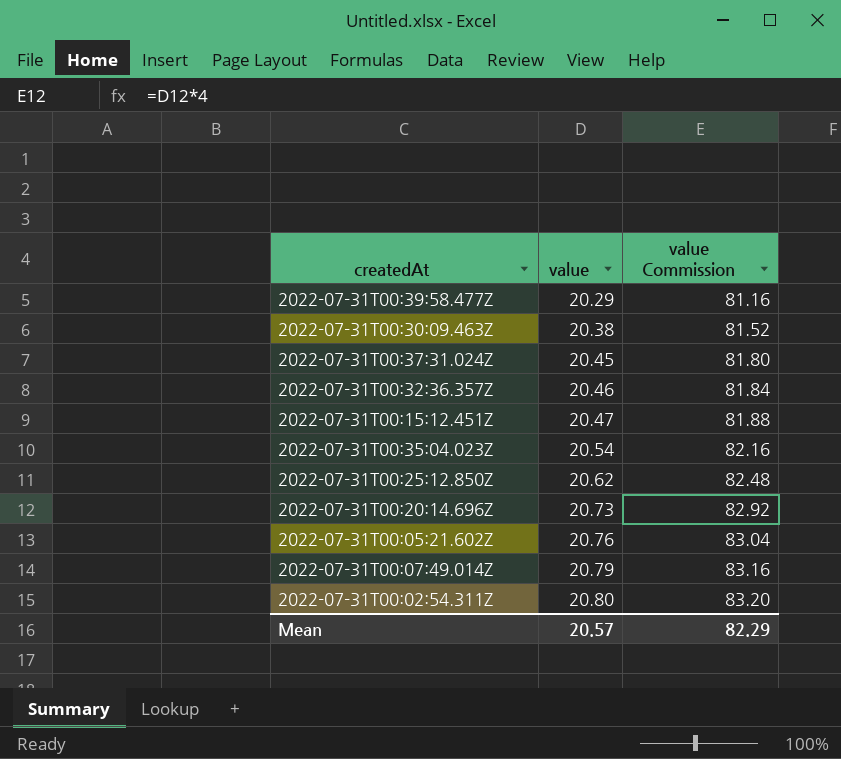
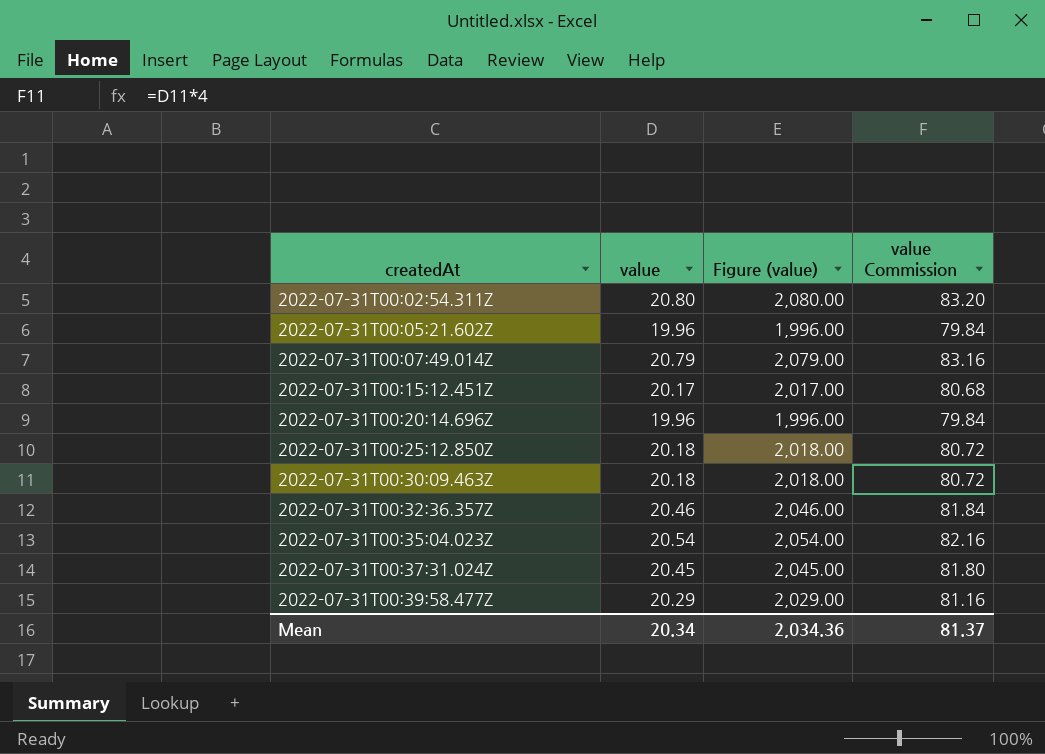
row order: value ascending -> createdAt ascending
column Figure (value) | formula: none -> [value] * 100
2022-07-31T00:05:21.602Z | value: 20.76 -> 19.96
2022-07-31T00:05:21.602Z | value Commission: 83.04 -> 79.84
2022-07-31T00:15:12.451Z | value: 20.47 -> 20.17
2022-07-31T00:15:12.451Z | value Commission: 81.88 -> 80.68
2022-07-31T00:20:14.696Z | value: 20.73 -> 19.96
2022-07-31T00:20:14.696Z | value Commission: 82.92 -> 79.84
2022-07-31T00:25:12.850Z | value: 20.62 -> 20.18
2022-07-31T00:25:12.850Z | value Commission: 82.48 -> 80.72
2022-07-31T00:30:09.463Z | value: 20.38 -> 20.18
2022-07-31T00:30:09.463Z | value Commission: 81.52 -> 80.72
Mean | value: 20.57 -> 20.34
Mean | value Commission: 82.29 -> 81.37

